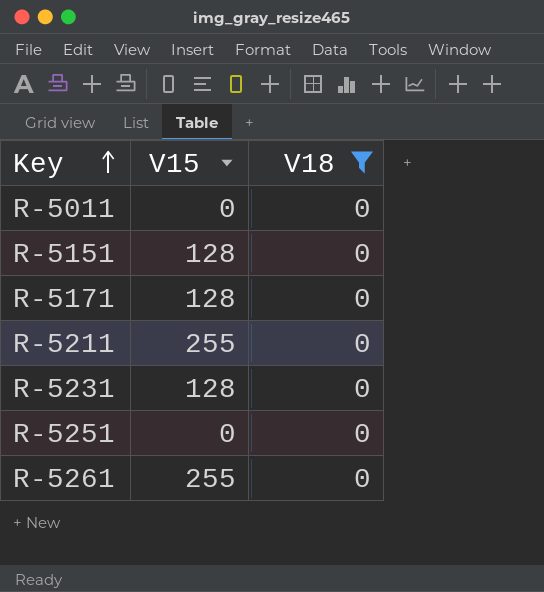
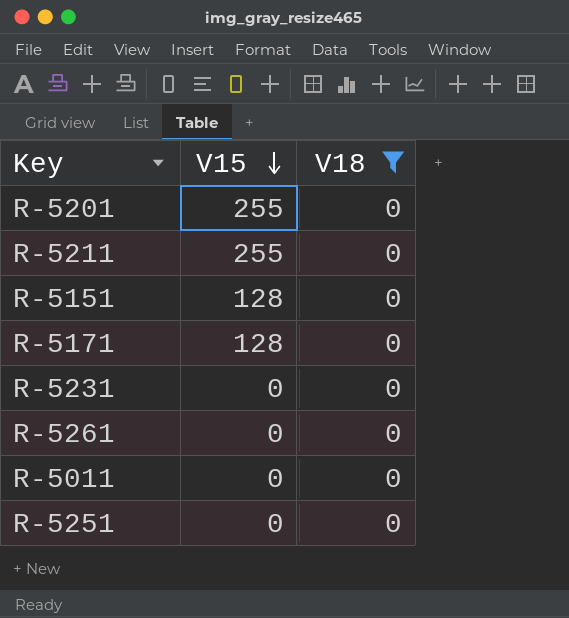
row order: Key ascending -> V15 descending
row R-5201: none -> 255 | 0
R-5231 | V15: 128 -> 0
R-5261 | V15: 255 -> 0

